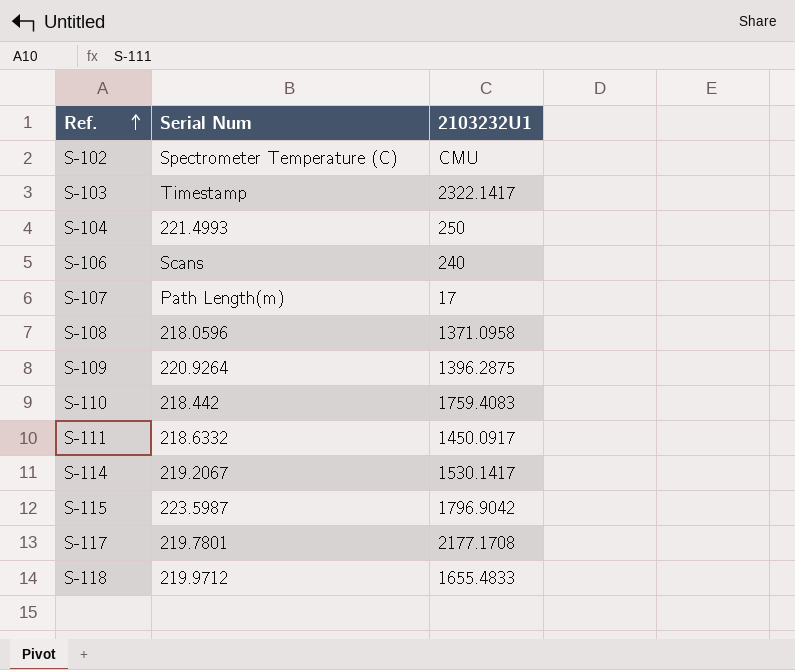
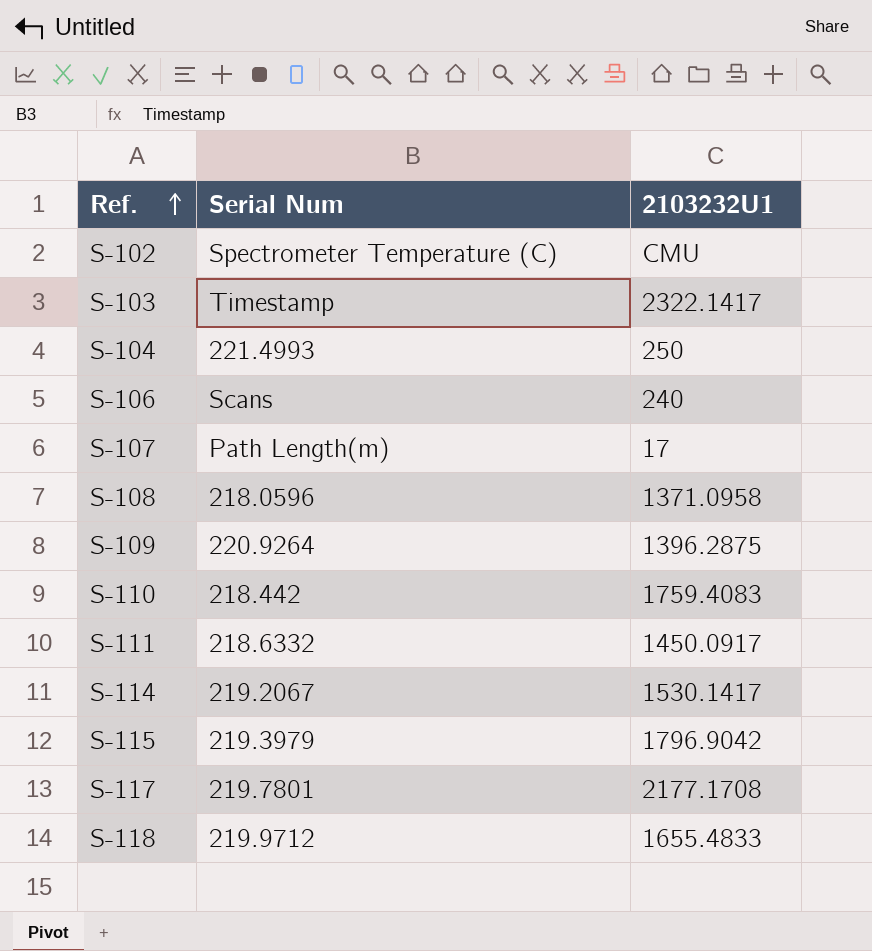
S-115 | Serial Num: 223.5987 -> 219.3979

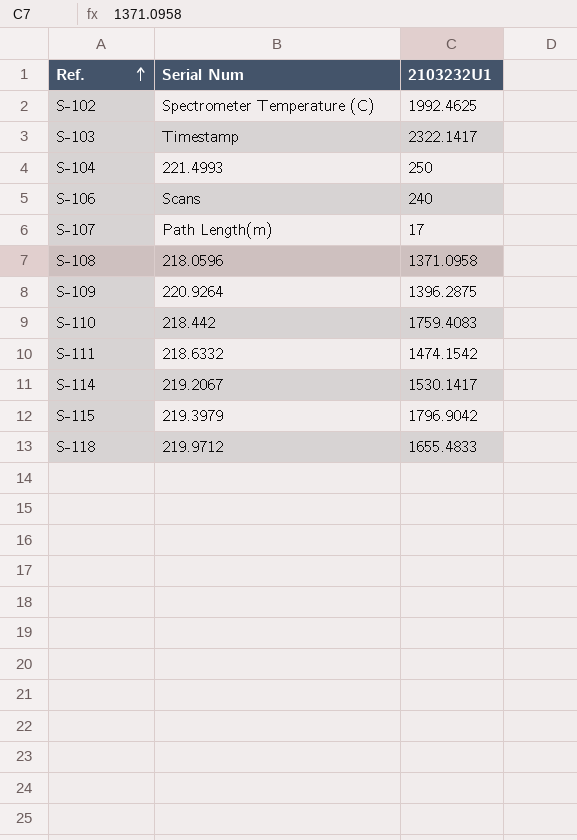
row S-117: 219.7801 | 2177.1708 -> none
S-102 | 2103232U1: CMU -> 1992.4625
S-111 | 2103232U1: 1450.0917 -> 1474.1542

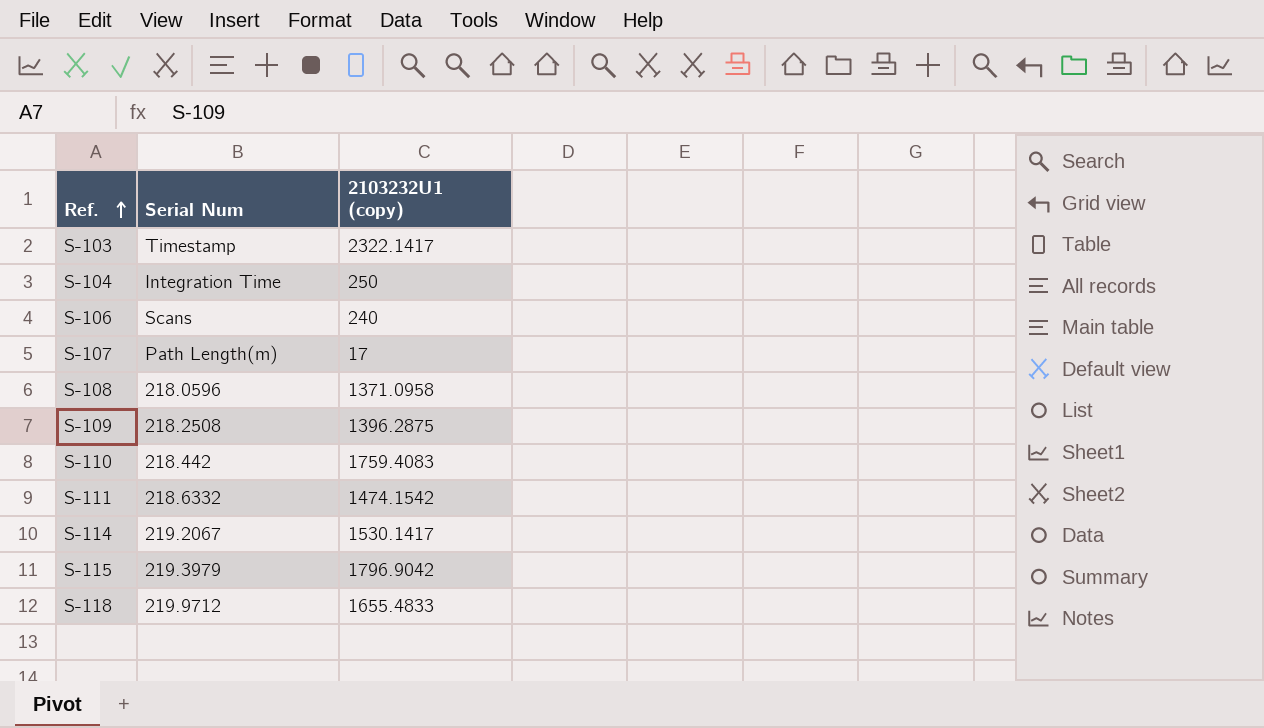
column name: 2103232U1 -> 2103232U1 (copy)
row S-102: Spectrometer Temperature (C) | 1992.4625 -> none
S-104 | Serial Num: 221.4993 -> Integration Time
S-109 | Serial Num: 220.9264 -> 218.2508

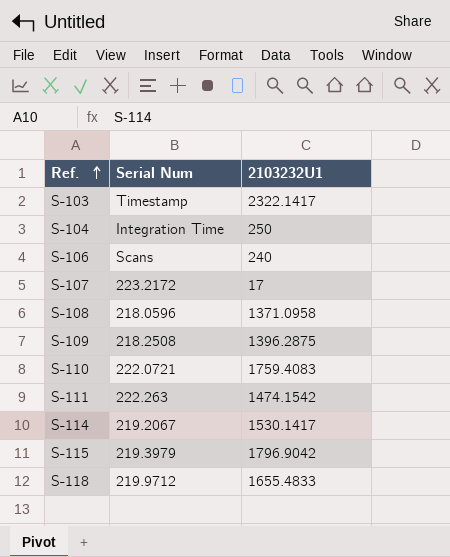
column name: 2103232U1 (copy) -> 2103232U1
S-107 | Serial Num: Path Length(m) -> 223.2172
S-110 | Serial Num: 218.442 -> 222.0721
S-111 | Serial Num: 218.6332 -> 222.263

